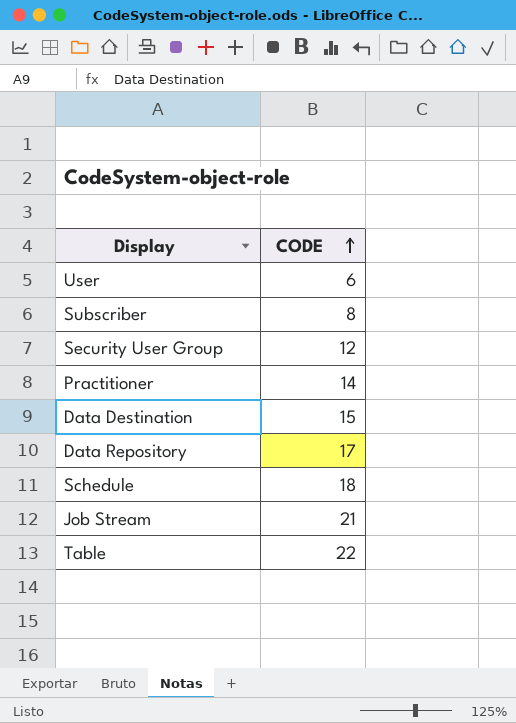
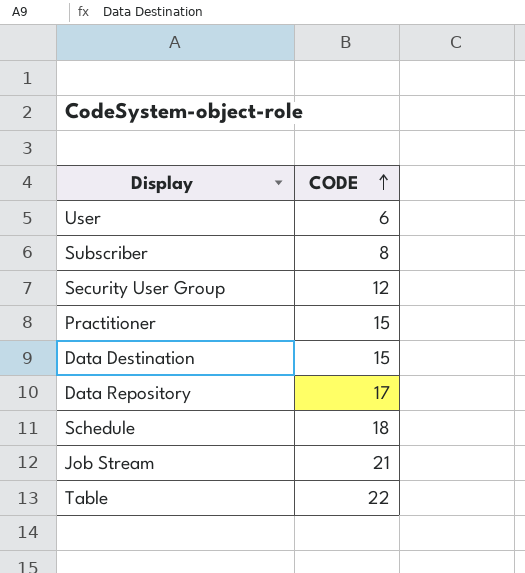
Practitioner | CODE: 14 -> 15

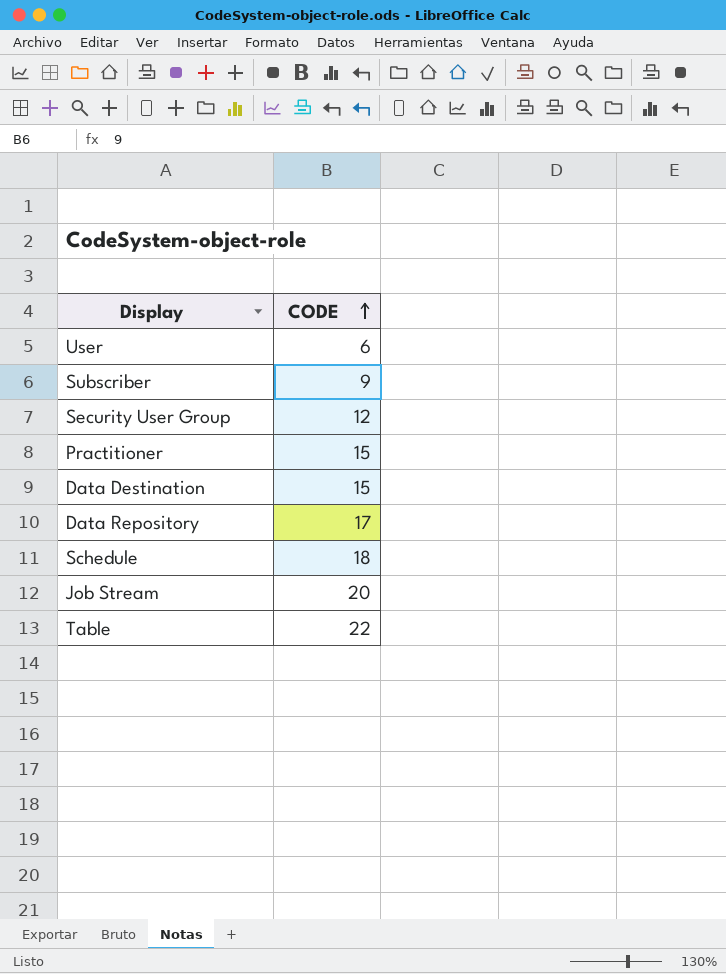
Subscriber | CODE: 8 -> 9
Job Stream | CODE: 21 -> 20

